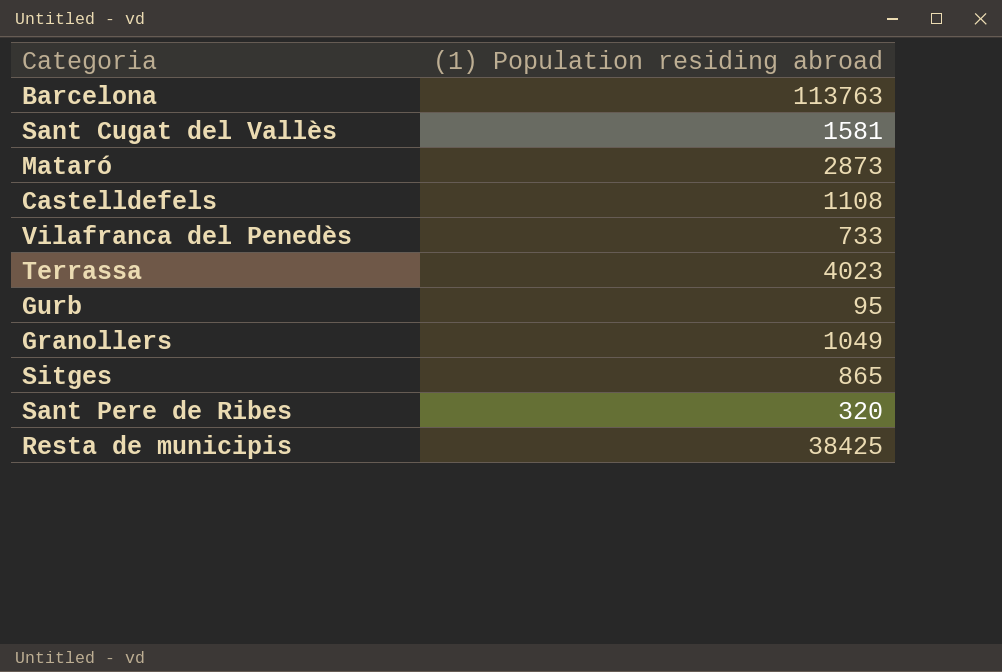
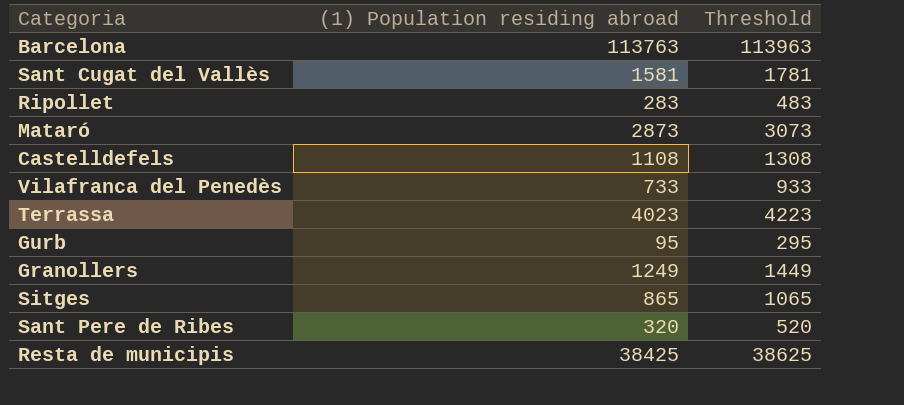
column Threshold | formula: none -> [(1) Population residing abroad] + 200
row Ripollet: none -> 283 | 483
Granollers | (1) Population residing abroad: 1049 -> 1249

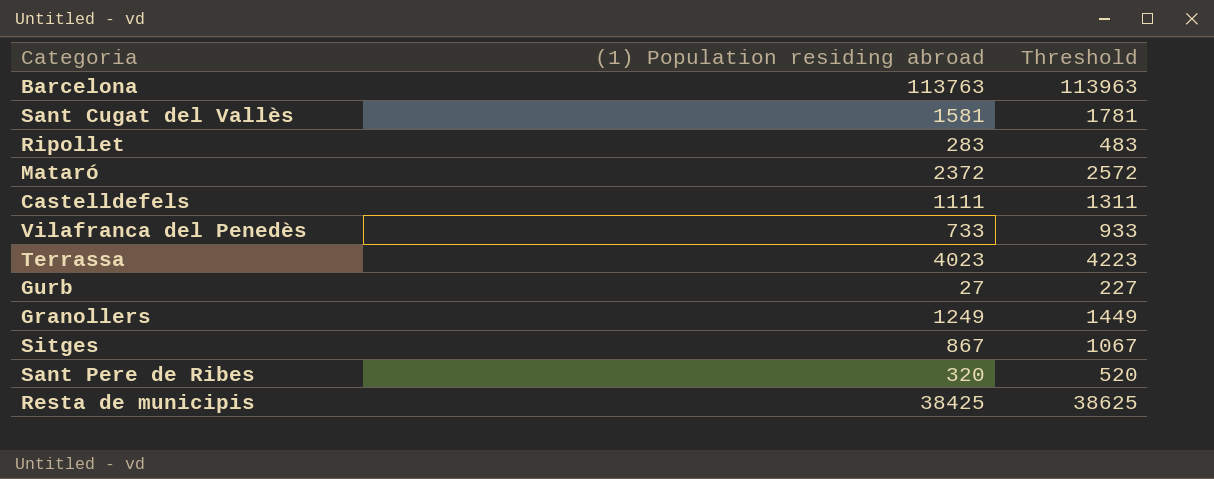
Mataró | (1) Population residing abroad: 2873 -> 2372
Mataró | Threshold: 3073 -> 2572
Castelldefels | (1) Population residing abroad: 1108 -> 1111
Castelldefels | Threshold: 1308 -> 1311
Gurb | (1) Population residing abroad: 95 -> 27
Gurb | Threshold: 295 -> 227
Sitges | (1) Population residing abroad: 865 -> 867
Sitges | Threshold: 1065 -> 1067

